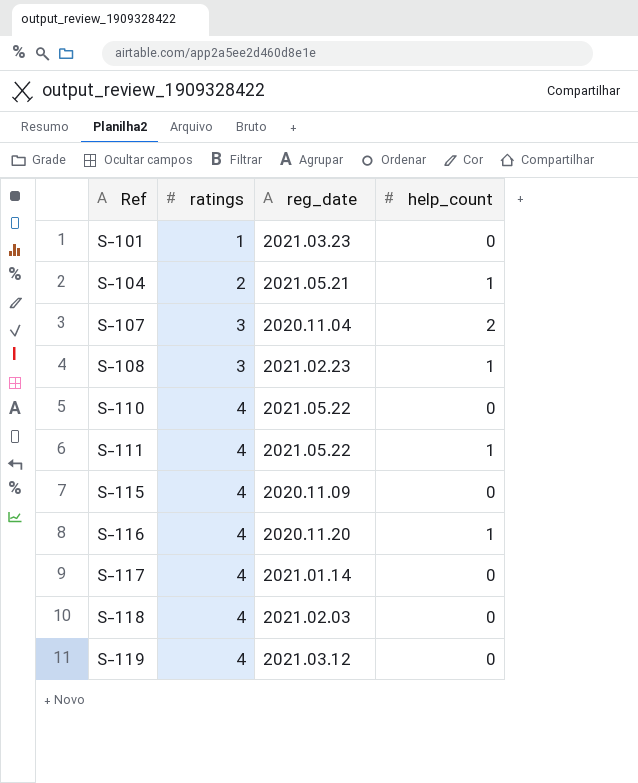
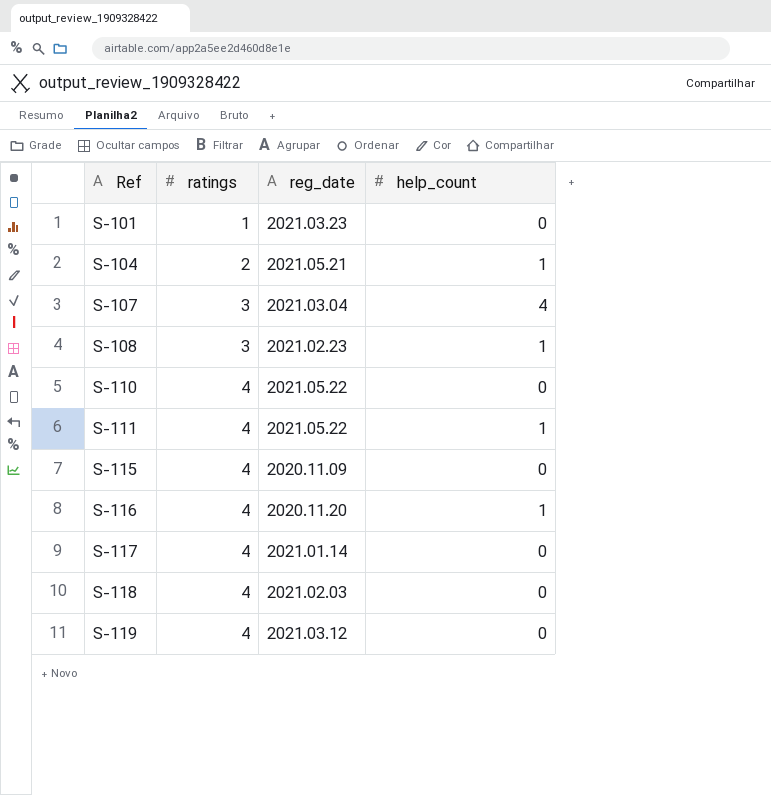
S-107 | reg_date: 2020.11.04 -> 2021.03.04
S-107 | help_count: 2 -> 4

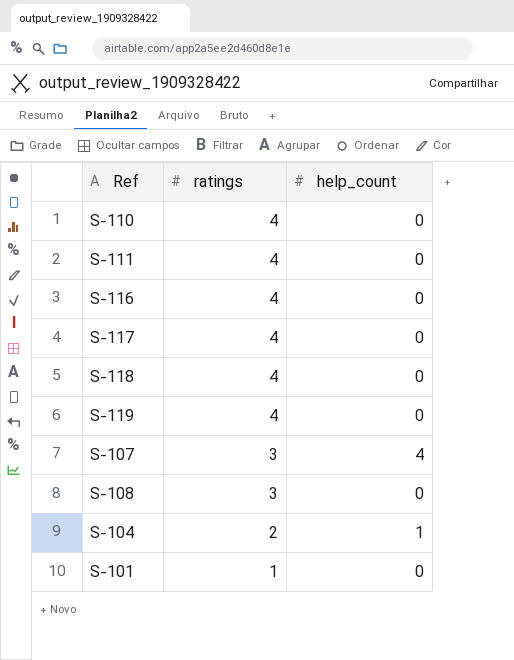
row order: Ref ascending -> ratings descending
column reg_date | position: 3 -> none
row S-115: 4 | 2020.11.09 | 0 -> none
S-111 | help_count: 1 -> 0
S-116 | help_count: 1 -> 0
S-108 | help_count: 1 -> 0

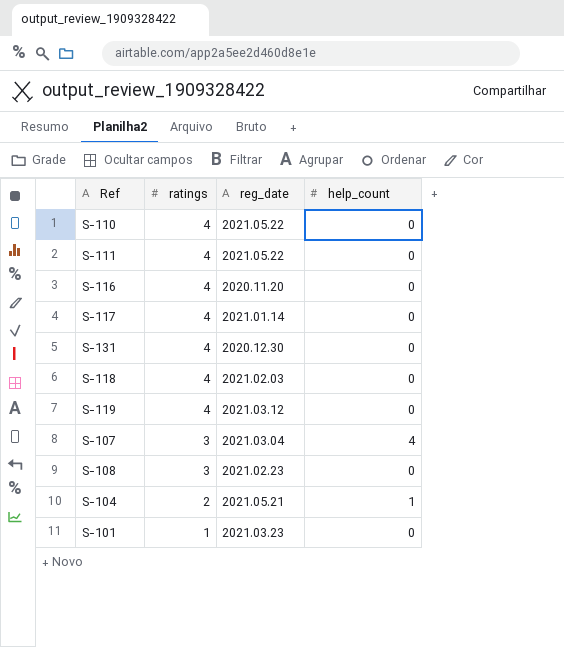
column reg_date | position: none -> 3
row S-131: none -> 4 | 2020.12.30 | 0

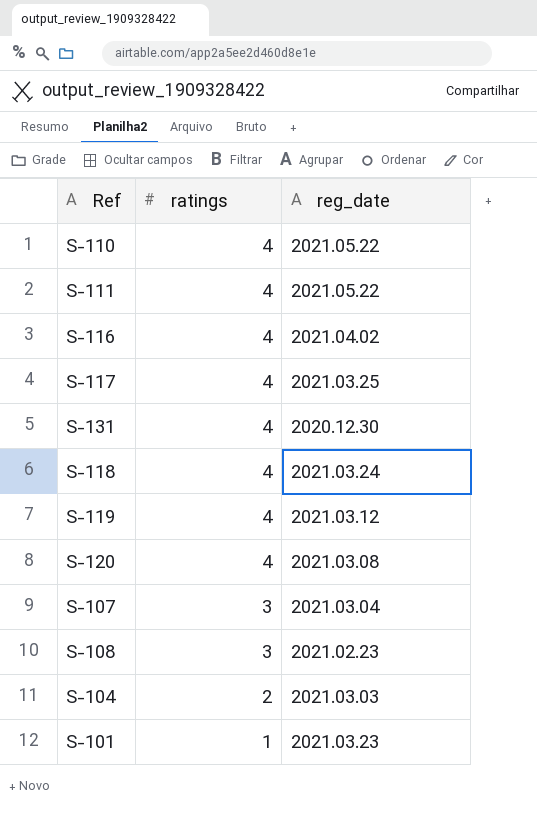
column help_count | position: 4 -> none
S-116 | reg_date: 2020.11.20 -> 2021.04.02
S-117 | reg_date: 2021.01.14 -> 2021.03.25
S-118 | reg_date: 2021.02.03 -> 2021.03.24
row S-120: none -> 4 | 2021.03.08
S-104 | reg_date: 2021.05.21 -> 2021.03.03

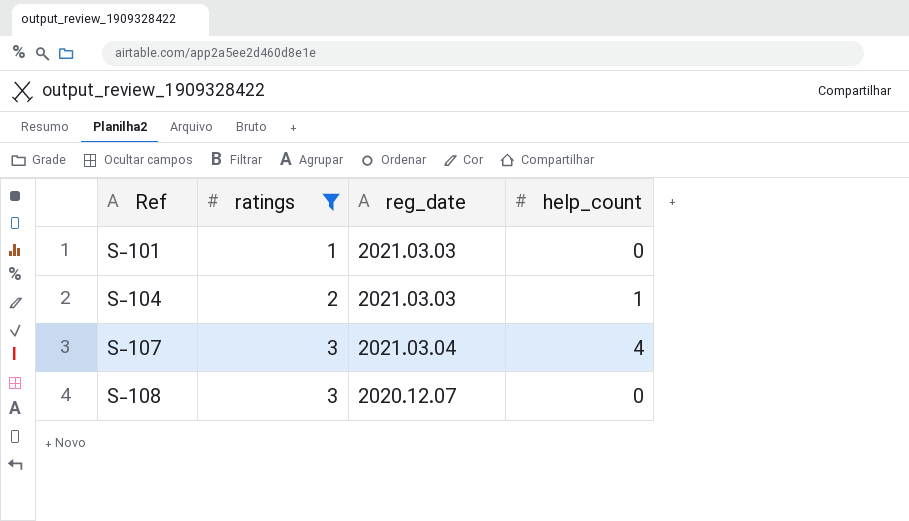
filter: none -> ratings != 4
row order: ratings descending -> Ref ascending
column help_count | position: none -> 4
S-101 | reg_date: 2021.03.23 -> 2021.03.03
S-108 | reg_date: 2021.02.23 -> 2020.12.07

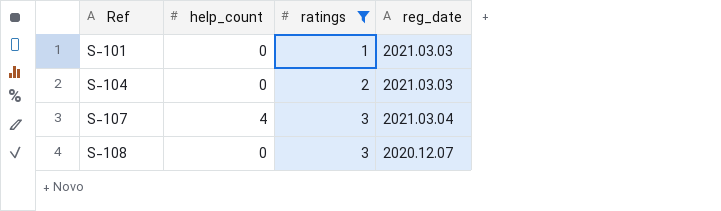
column help_count | position: 4 -> 2
S-104 | help_count: 1 -> 0

